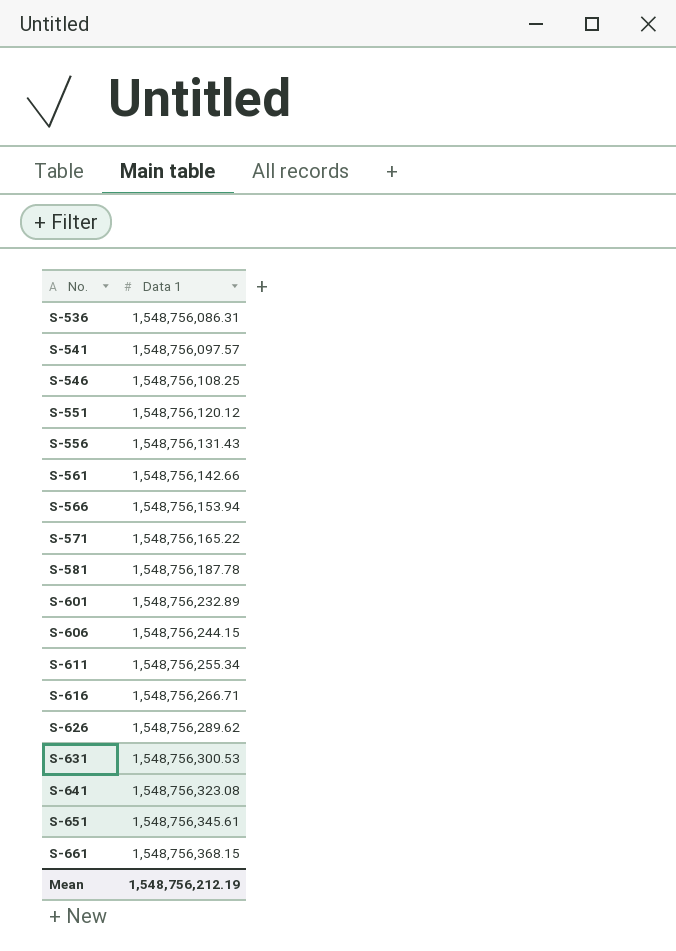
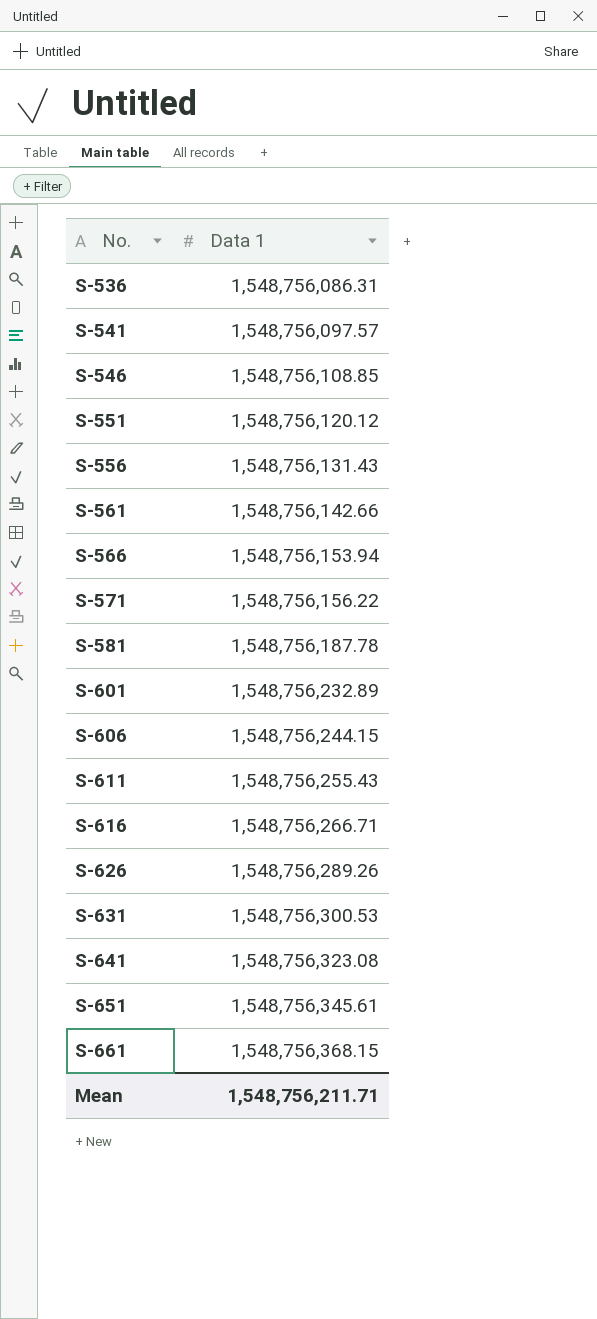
S-546 | Data 1: 1,548,756,108.25 -> 1,548,756,108.85
S-571 | Data 1: 1,548,756,165.22 -> 1,548,756,156.22
S-611 | Data 1: 1,548,756,255.34 -> 1,548,756,255.43
S-626 | Data 1: 1,548,756,289.62 -> 1,548,756,289.26
Mean | Data 1: 1,548,756,212.19 -> 1,548,756,211.71

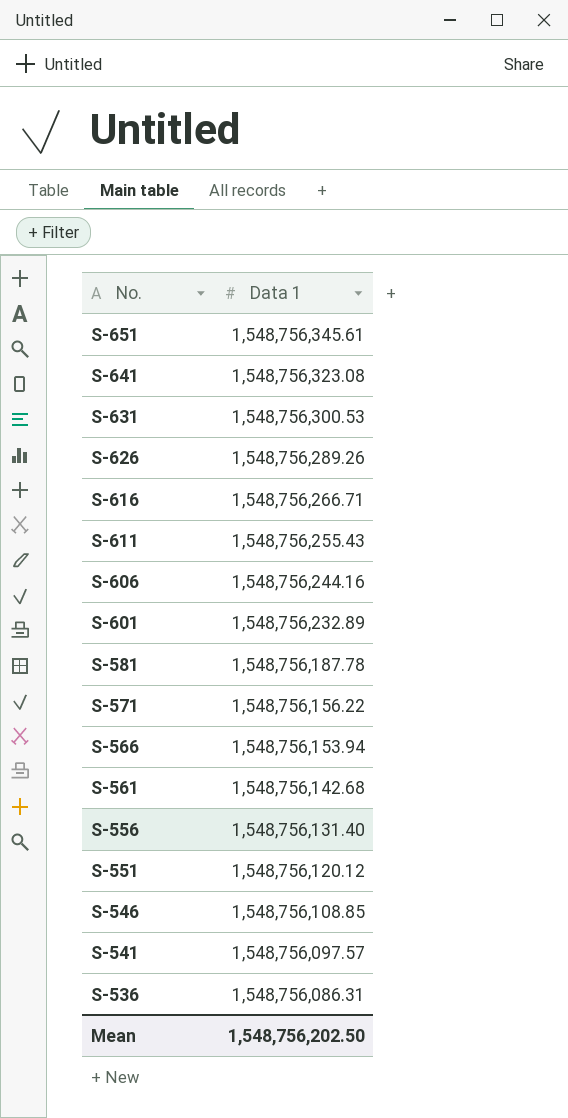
row order: No. ascending -> No. descending
row S-661: 1,548,756,368.15 -> none
S-606 | Data 1: 1,548,756,244.15 -> 1,548,756,244.16
S-561 | Data 1: 1,548,756,142.66 -> 1,548,756,142.68
S-556 | Data 1: 1,548,756,131.43 -> 1,548,756,131.40
Mean | Data 1: 1,548,756,211.71 -> 1,548,756,202.50

